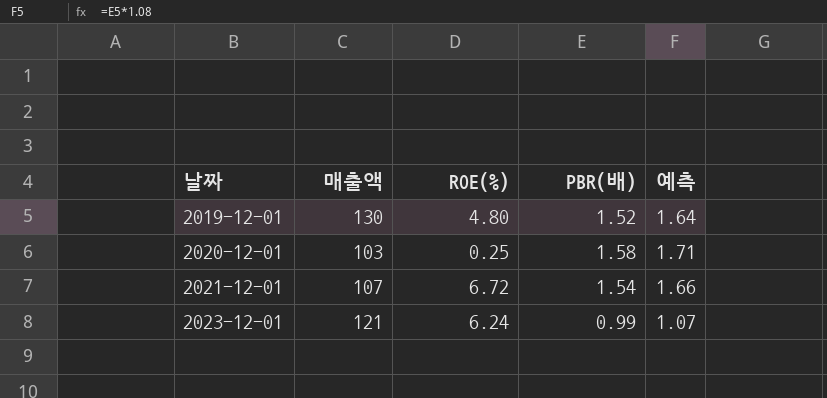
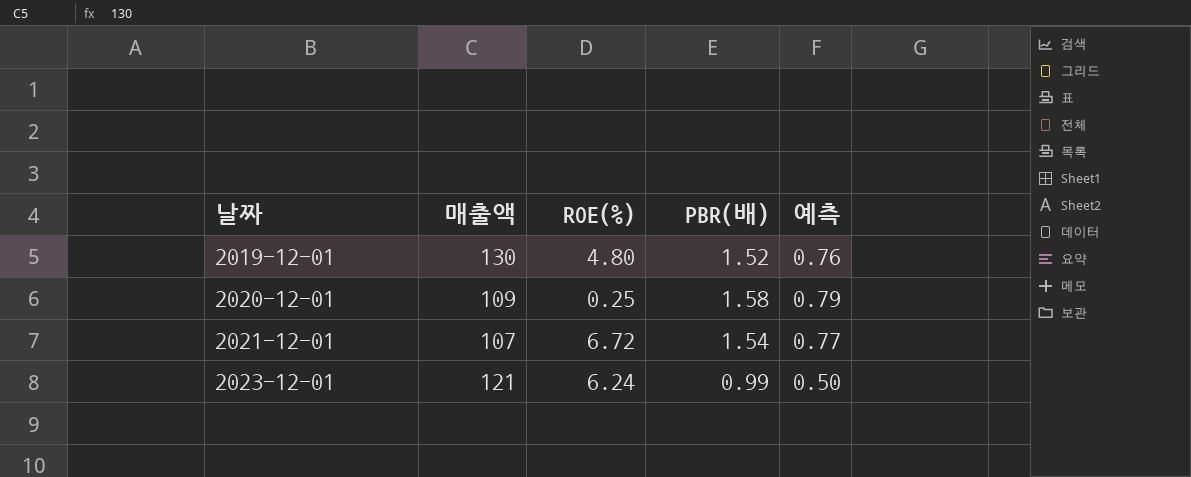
column 예측 | formula: [PBR(배)] * 1.08 -> [PBR(배)] * 0.5
2020-12-01 | 매출액: 103 -> 109

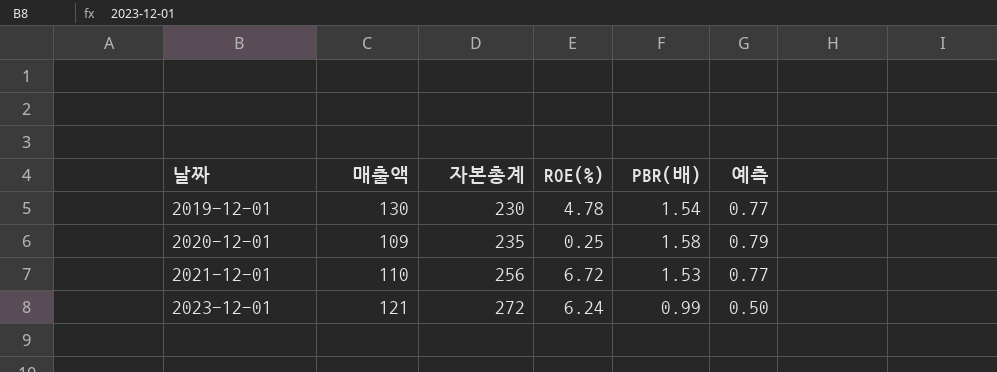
column 자본총계 | position: none -> 3
2019-12-01 | ROE(%): 4.80 -> 4.78
2019-12-01 | PBR(배): 1.52 -> 1.54
2019-12-01 | 예측: 0.76 -> 0.77
2021-12-01 | 매출액: 107 -> 110
2021-12-01 | PBR(배): 1.54 -> 1.53

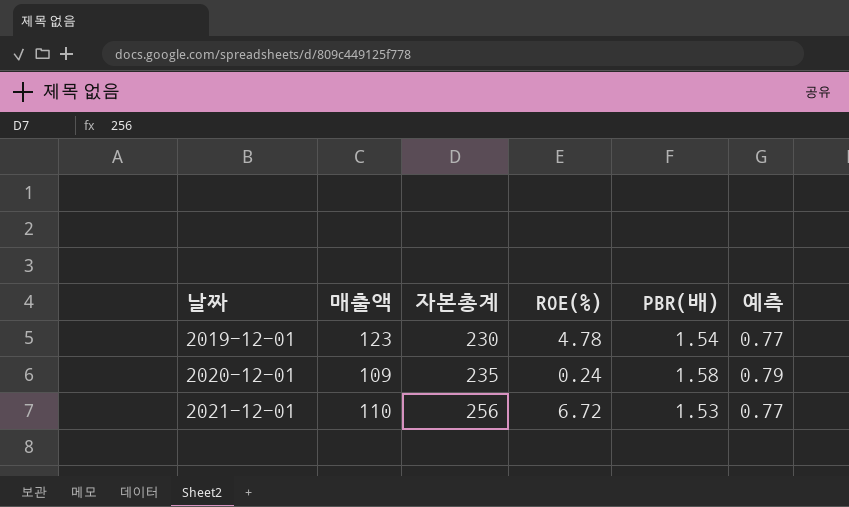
row 2023-12-01: 121 | 272 | 6.24 | 0.99 | 0.50 -> none
2019-12-01 | 매출액: 130 -> 123
2020-12-01 | ROE(%): 0.25 -> 0.24

